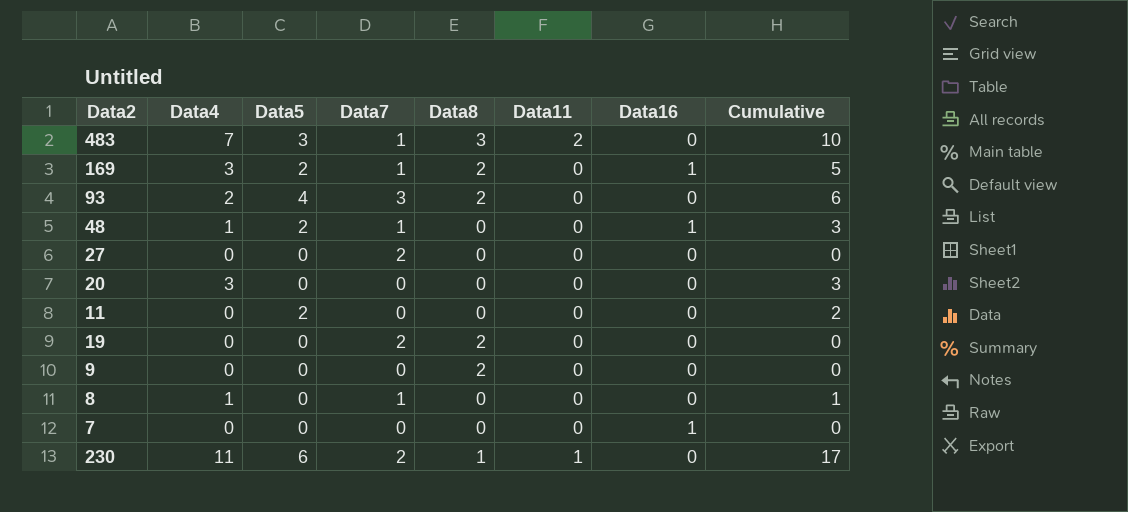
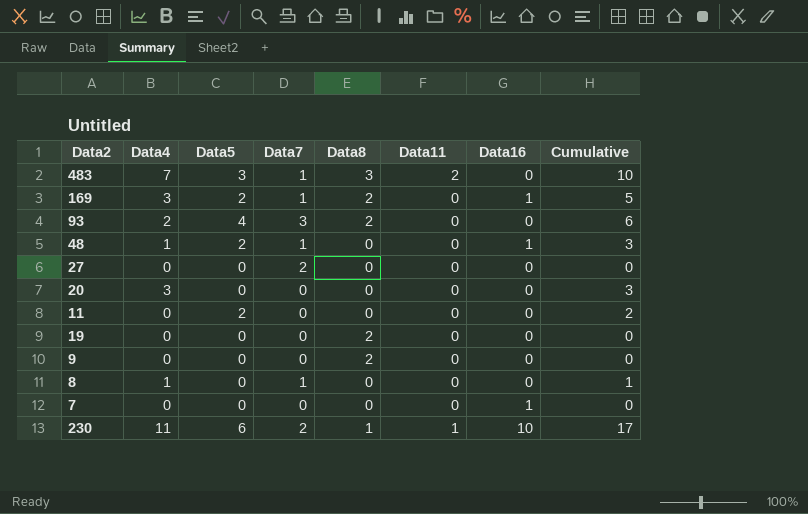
19 | Data7: 2 -> 0
230 | Data16: 0 -> 10

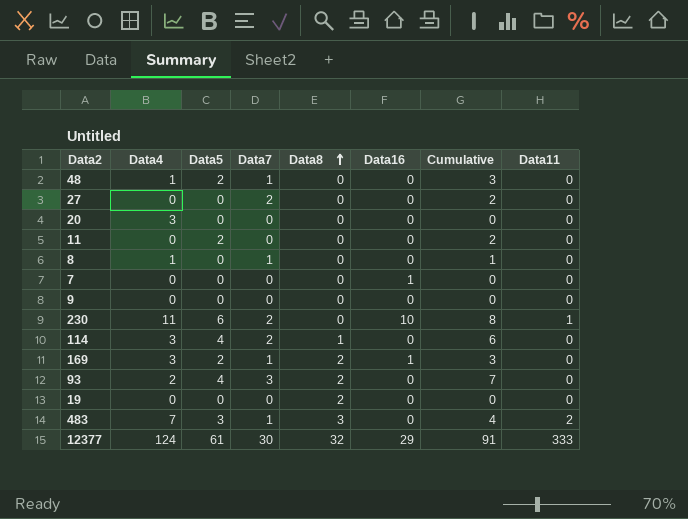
row order: none -> Data8 ascending
column Cumulative | formula: [Data4] + [Data5] -> [Data5] + [Data7]
column Data11 | position: 6 -> 8
48 | Data16: 1 -> 0
9 | Data8: 2 -> 0
230 | Data8: 1 -> 0
row 114: none -> 3 | 4 | 2 | 1 | 0 | 6 | 0
row 12377: none -> 124 | 61 | 30 | 32 | 29 | 91 | 333

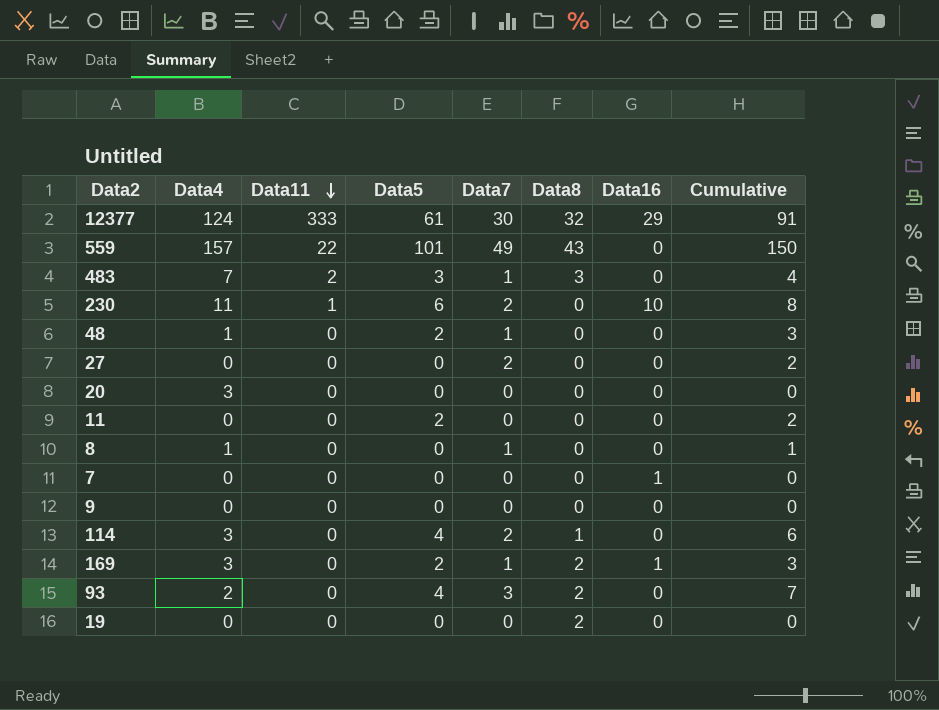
row order: Data8 ascending -> Data11 descending
column Data11 | position: 8 -> 3
row 559: none -> 157 | 22 | 101 | 49 | 43 | 0 | 150

